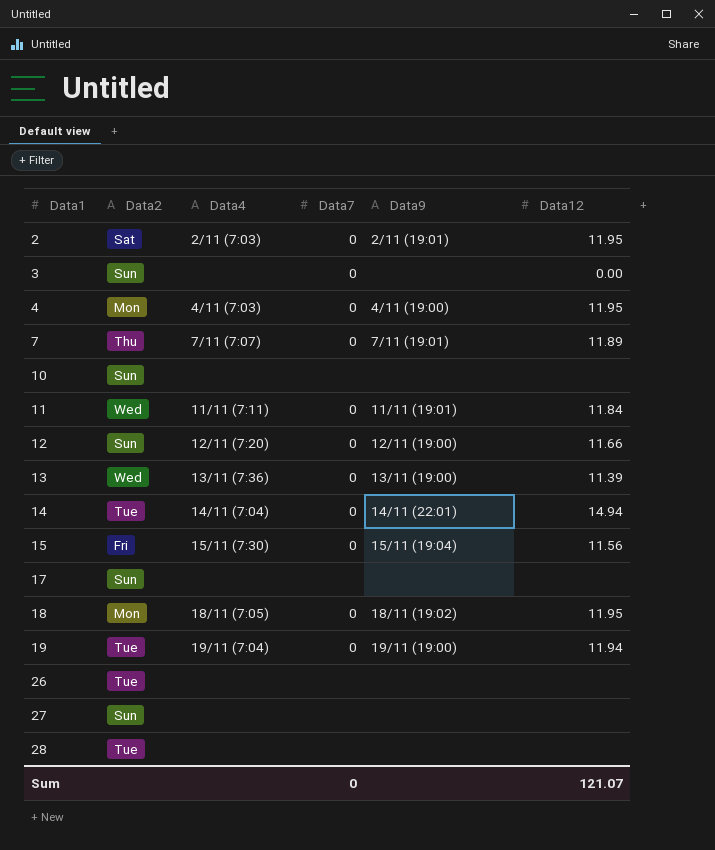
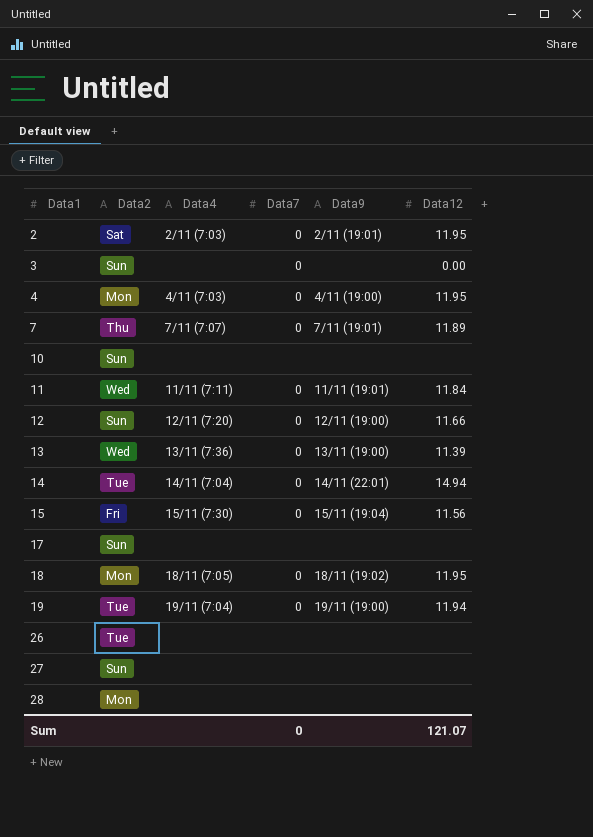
28 | Data2: Tue -> Mon

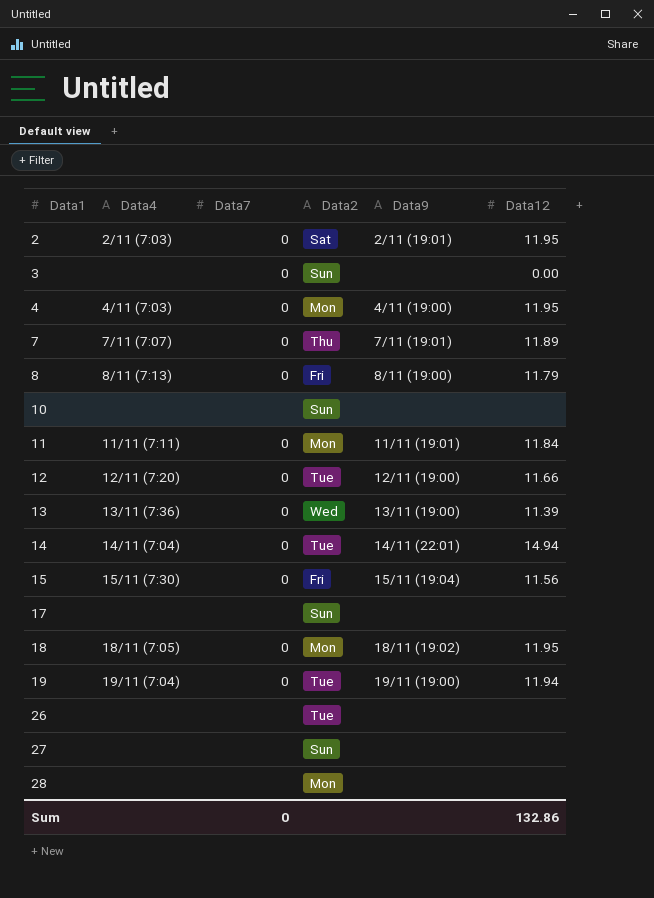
column Data2 | position: 2 -> 4
row 8: none -> 8/11 (7:13) | 0 | Fri | 8/11 (19:00) | 11.79
11 | Data2: Wed -> Mon
12 | Data2: Sun -> Tue
Sum | Data12: 121.07 -> 132.86

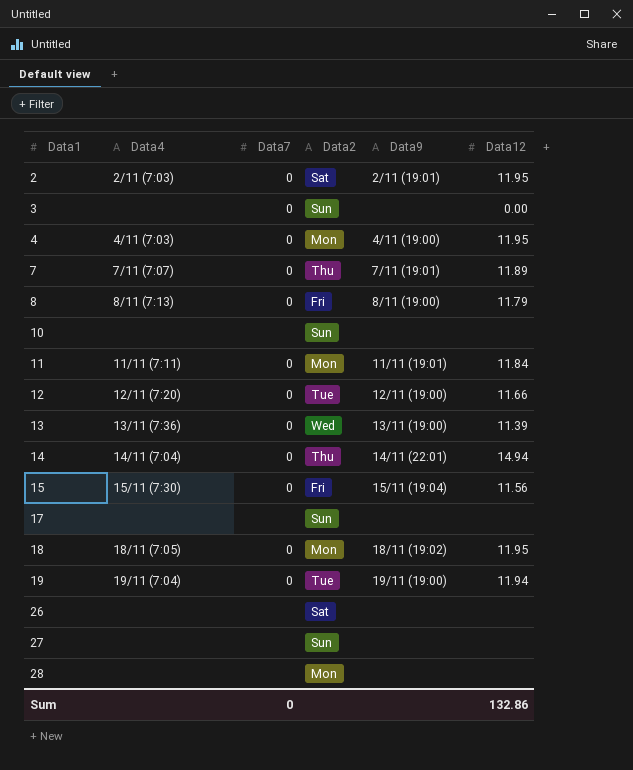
14 | Data2: Tue -> Thu
26 | Data2: Tue -> Sat

